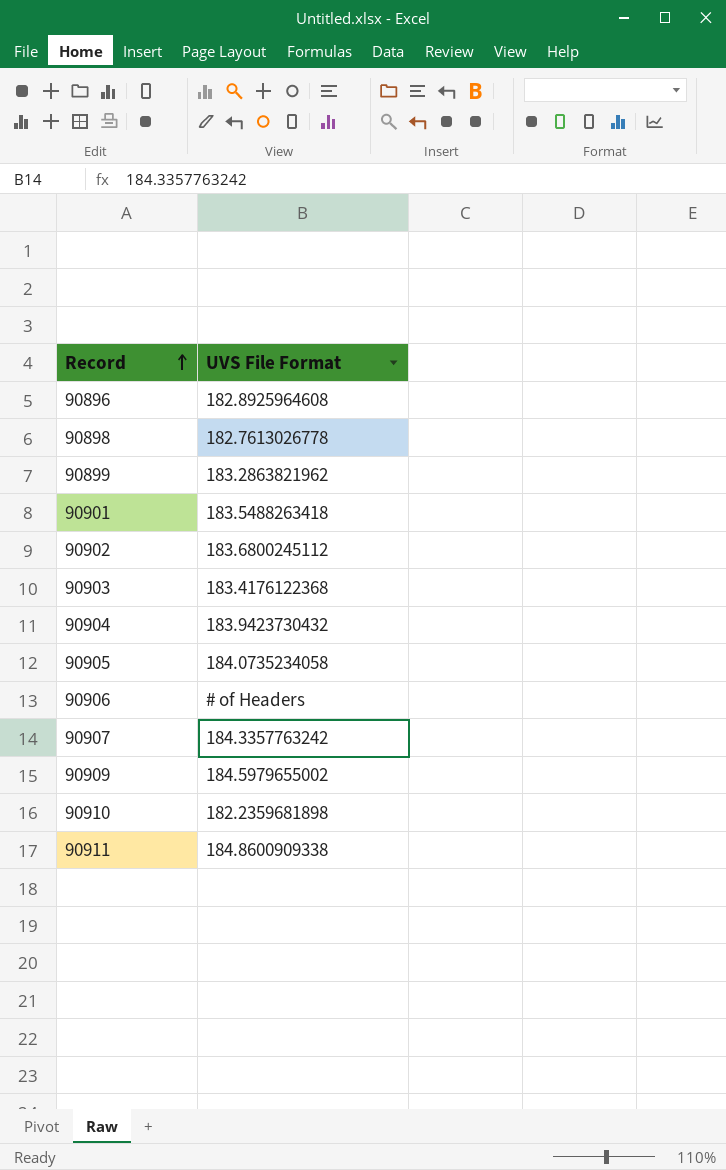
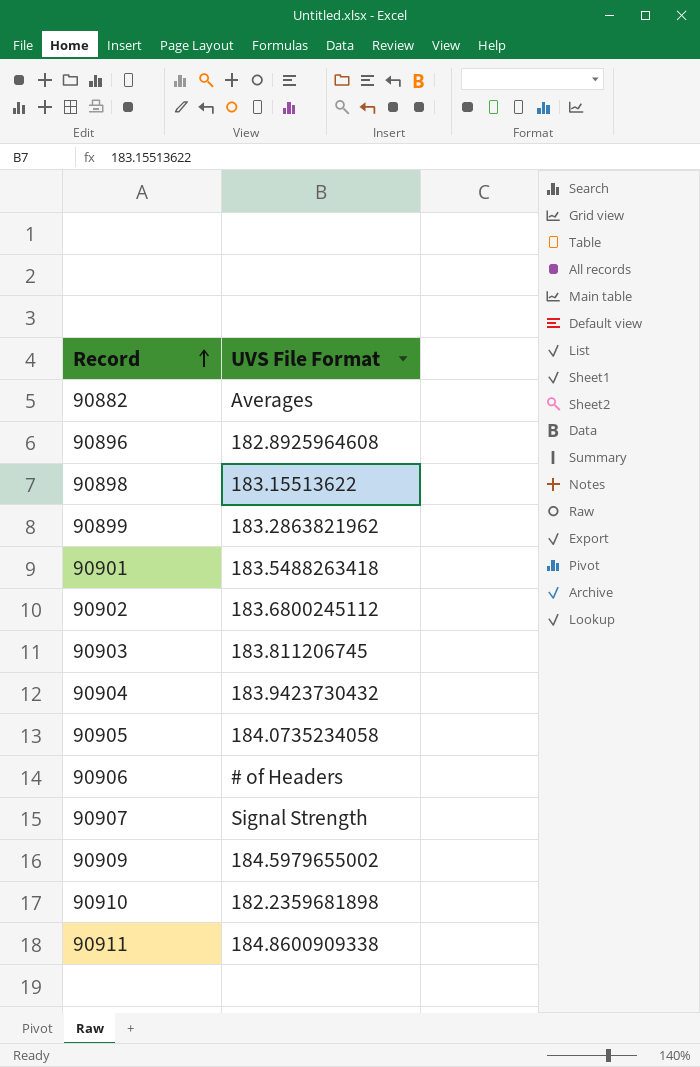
row 90882: none -> Averages
90898 | UVS File Format: 182.7613026778 -> 183.15513622
90903 | UVS File Format: 183.4176122368 -> 183.811206745
90907 | UVS File Format: 184.3357763242 -> Signal Strength

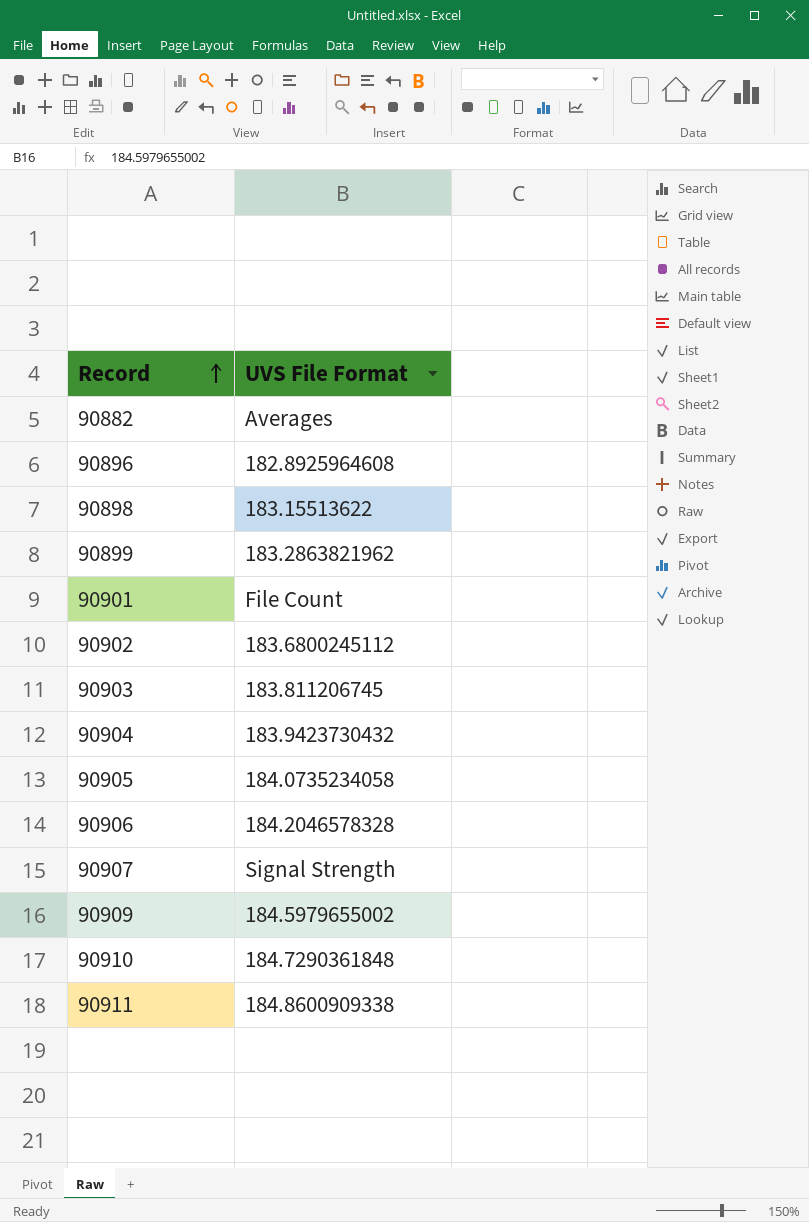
90901 | UVS File Format: 183.5488263418 -> File Count
90906 | UVS File Format: # of Headers -> 184.2046578328
90910 | UVS File Format: 182.2359681898 -> 184.7290361848

